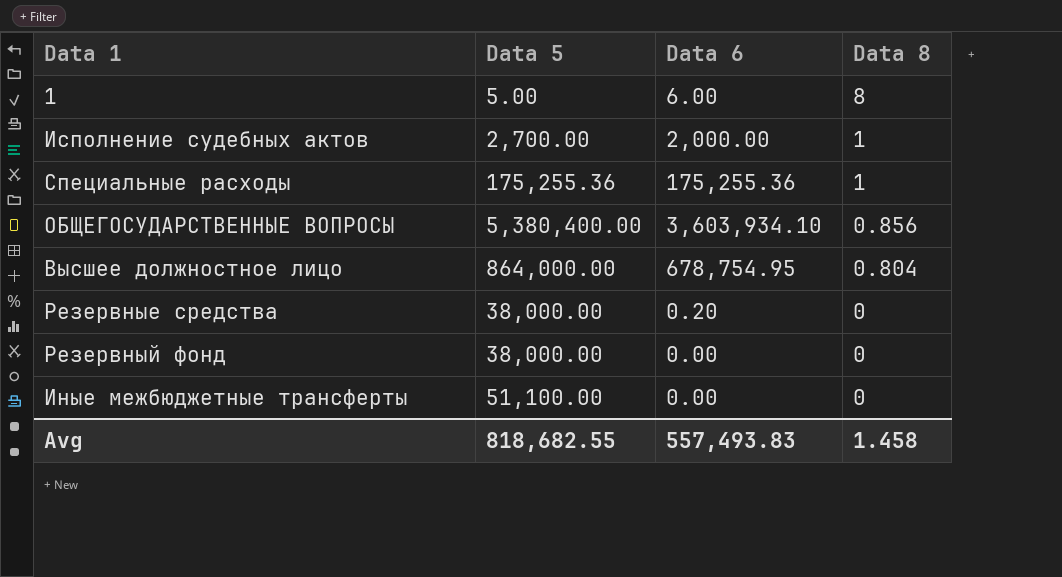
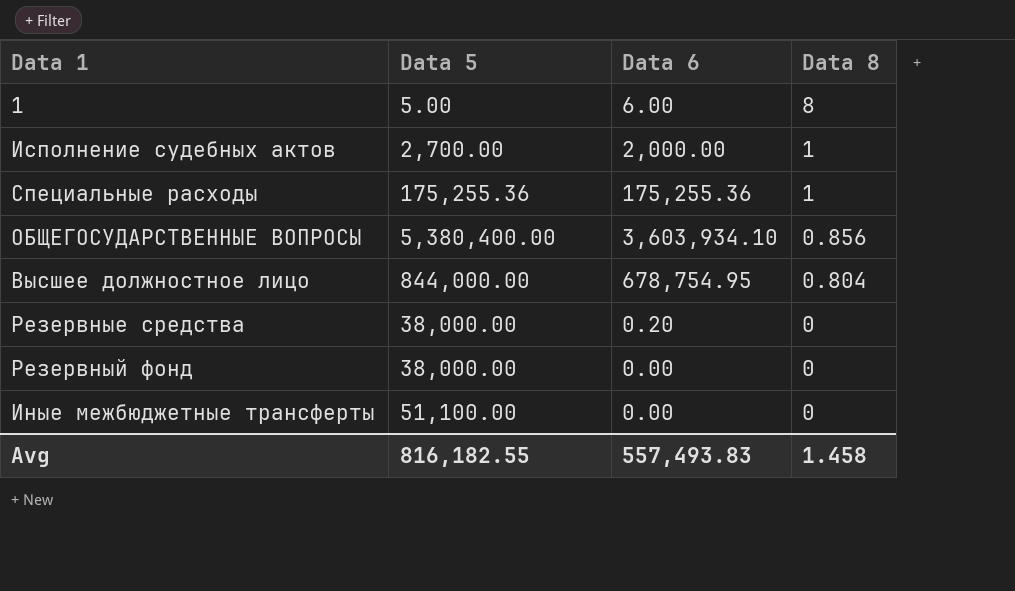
Высшее должностное лицо | Data 5: 864,000.00 -> 844,000.00
Avg | Data 5: 818,682.55 -> 816,182.55

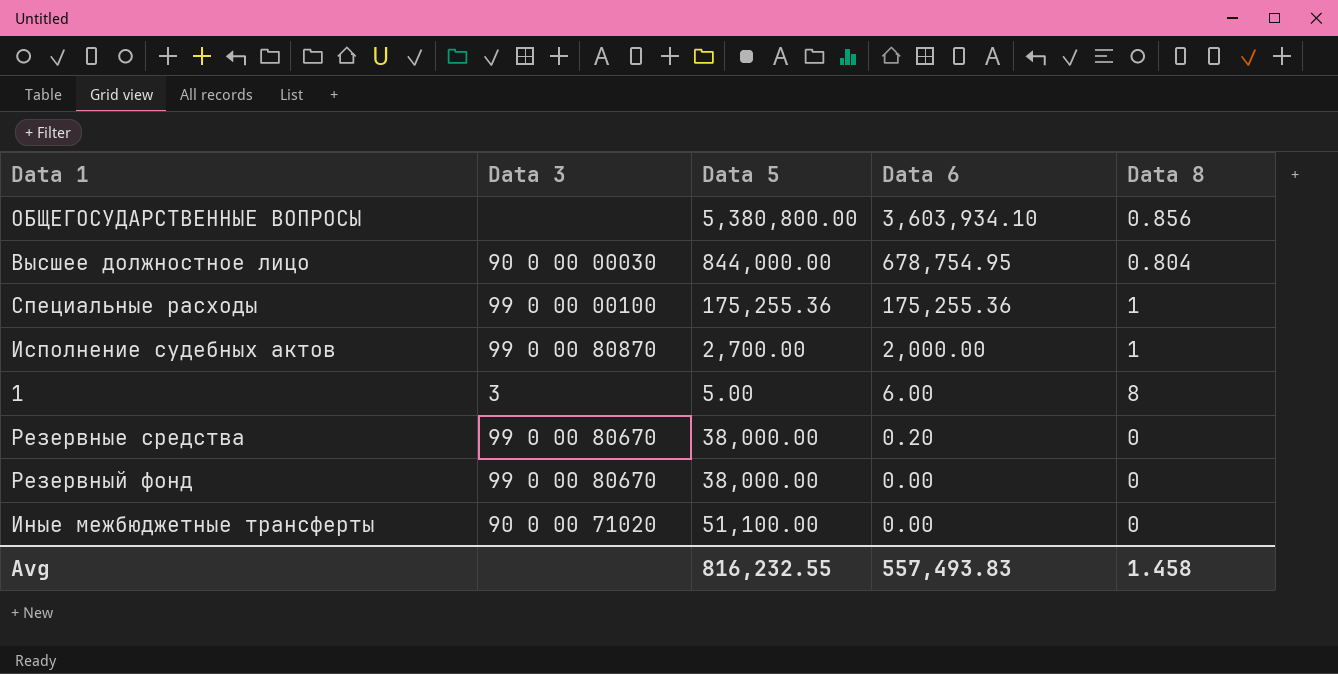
row order: Data 8 descending -> Data 6 descending
column Data 3 | position: none -> 2
ОБЩЕГОСУДАРСТВЕННЫЕ ВОПРОСЫ | Data 5: 5,380,400.00 -> 5,380,800.00
Avg | Data 5: 816,182.55 -> 816,232.55

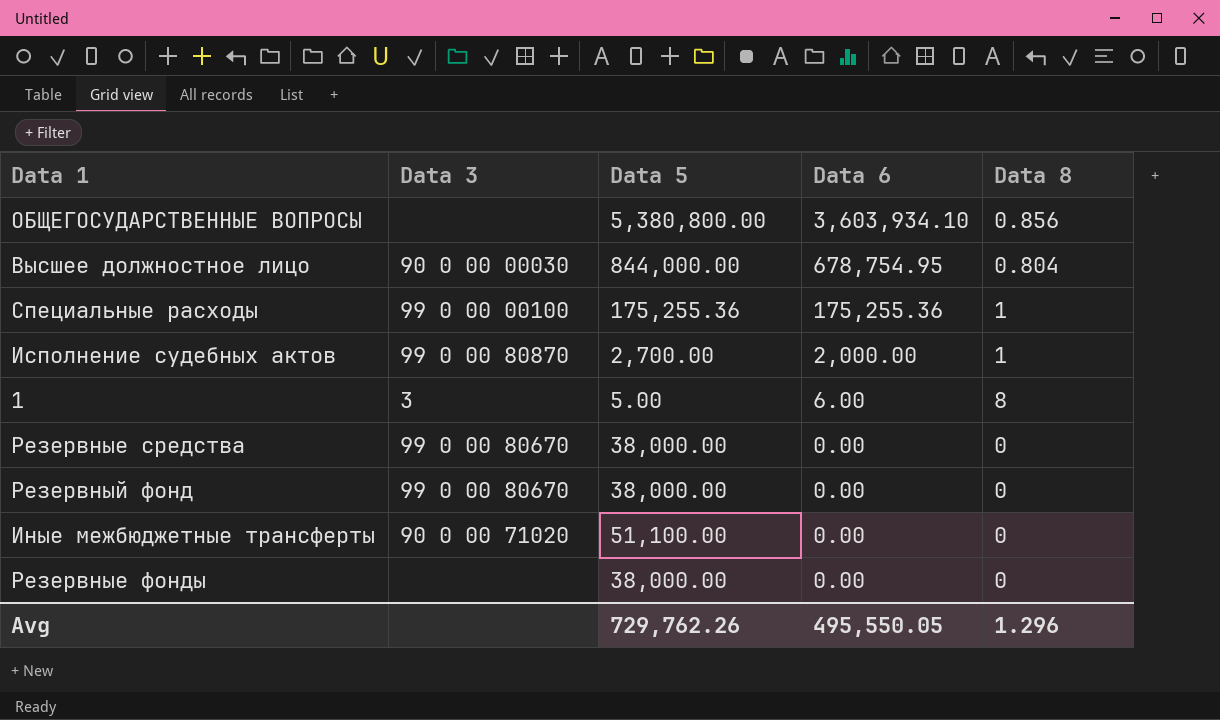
Резервные средства | Data 6: 0.20 -> 0.00
row Резервные фонды: none -> none | 38,000.00 | 0.00 | 0
Avg | Data 5: 816,232.55 -> 729,762.26
Avg | Data 6: 557,493.83 -> 495,550.05
Avg | Data 8: 1.458 -> 1.296

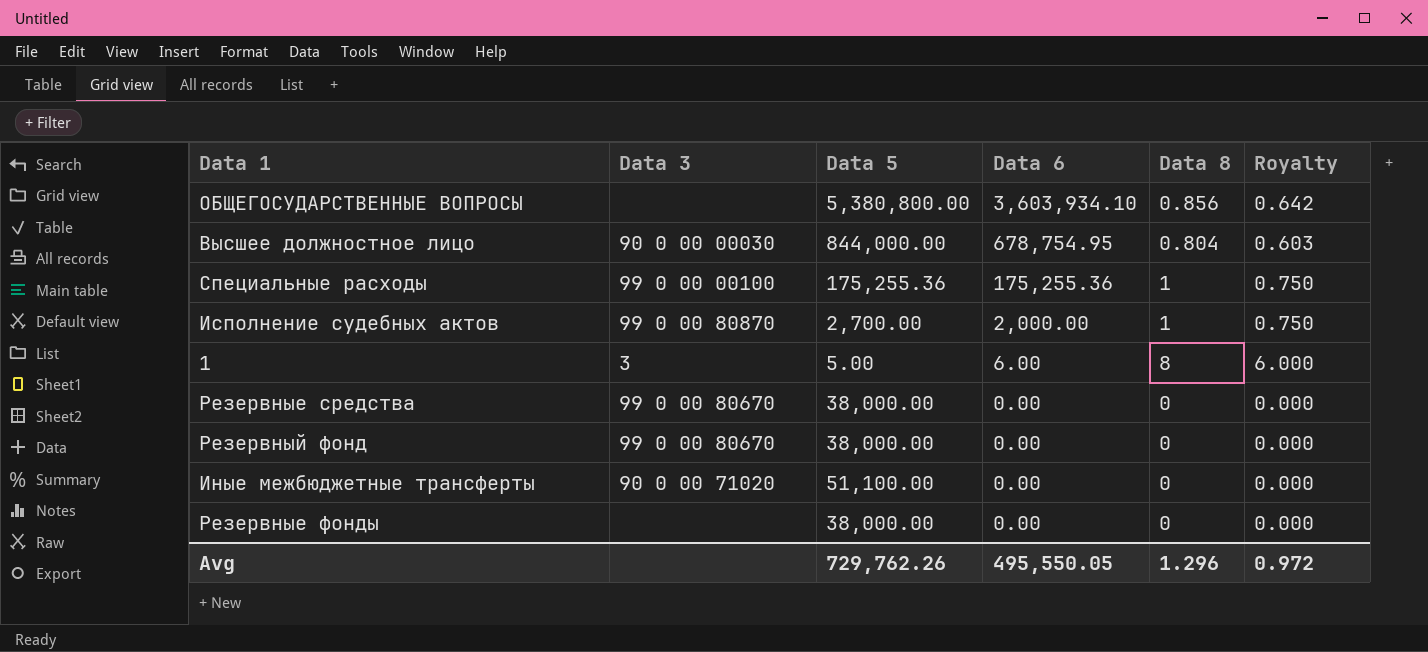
column Royalty | formula: none -> [Data 8] * 0.75

